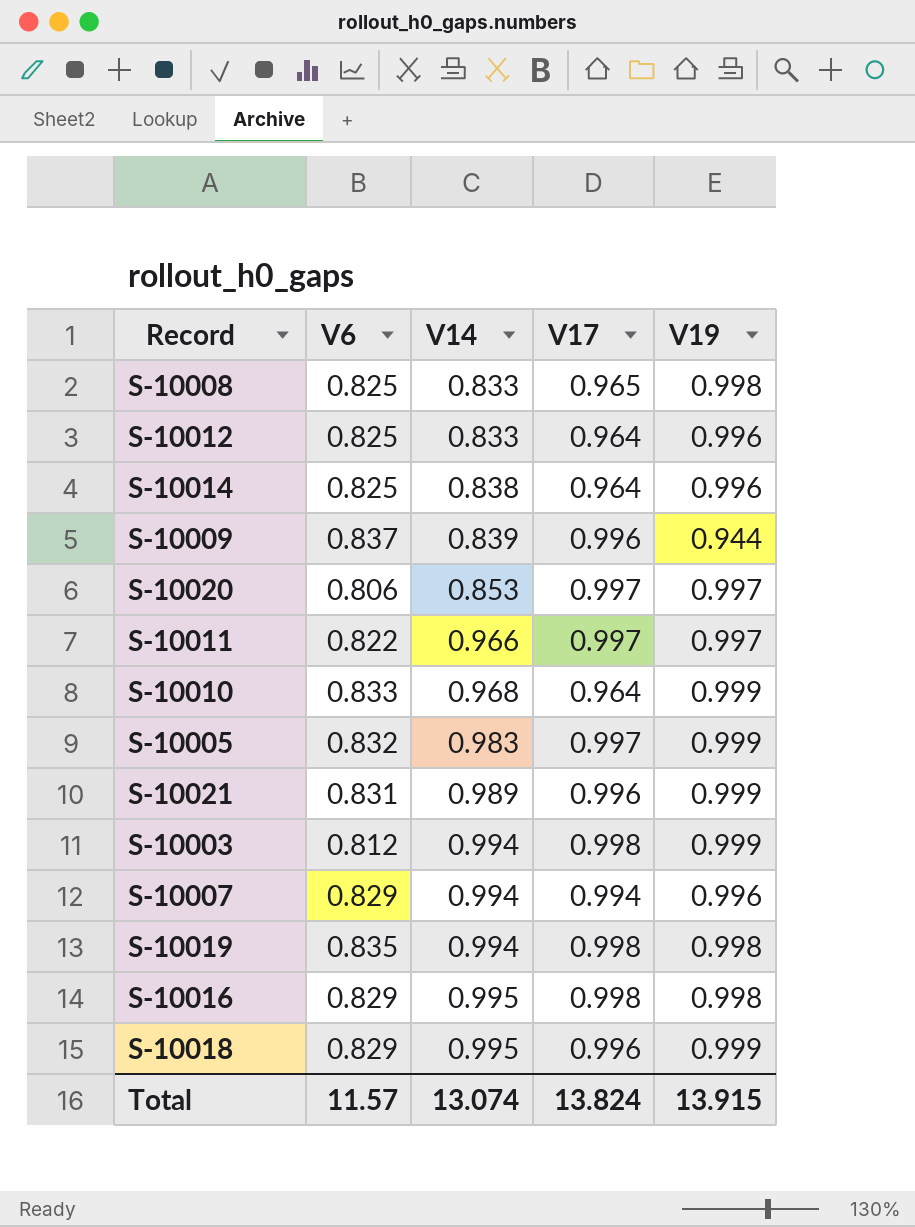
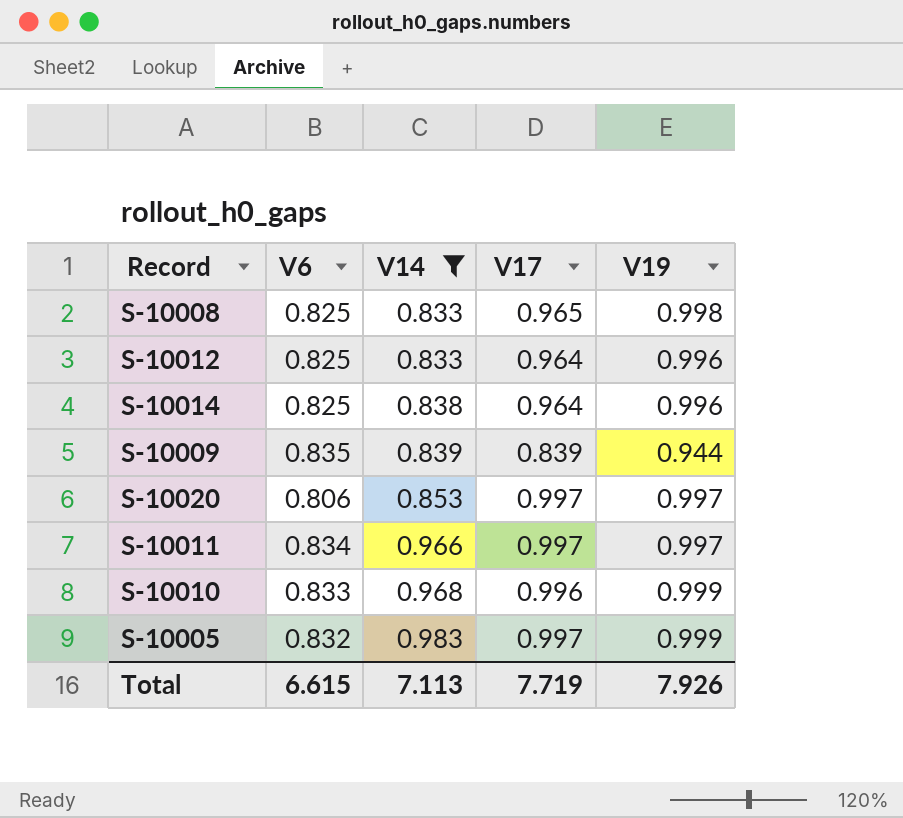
filter: none -> V14 <= 0.983
S-10009 | V6: 0.837 -> 0.835
S-10009 | V17: 0.996 -> 0.839
S-10011 | V6: 0.822 -> 0.834
S-10010 | V17: 0.964 -> 0.996
Total | V6: 11.57 -> 6.615
Total | V14: 13.074 -> 7.113
Total | V17: 13.824 -> 7.719
Total | V19: 13.915 -> 7.926

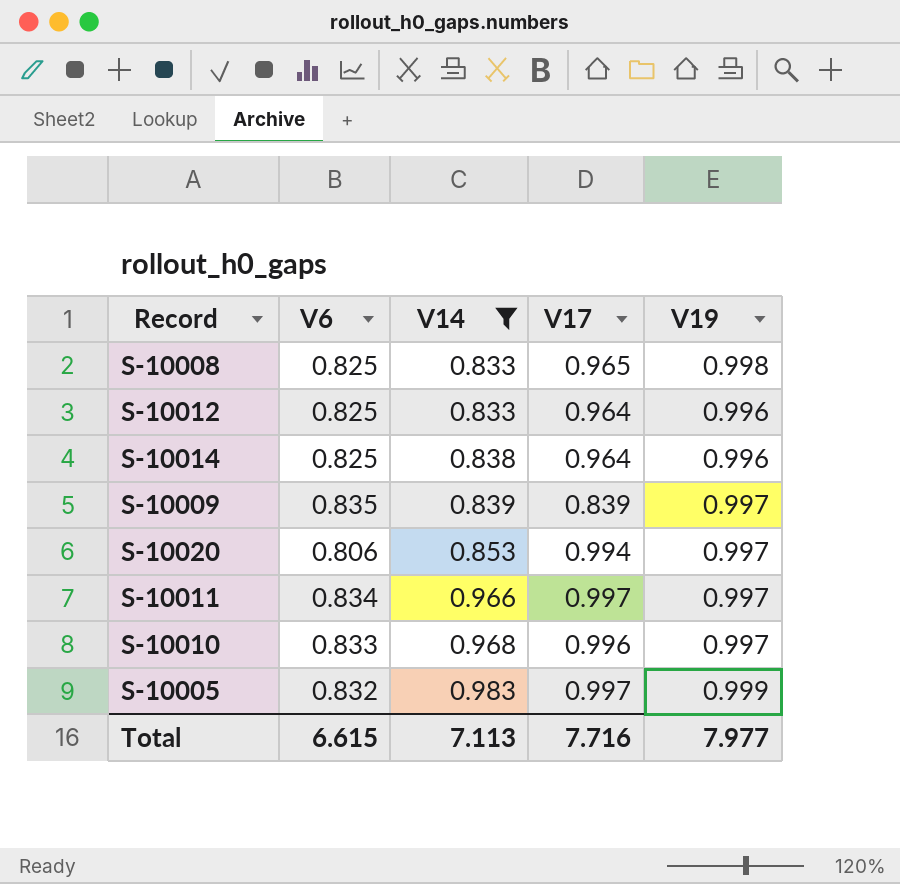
S-10009 | V19: 0.944 -> 0.997
S-10020 | V17: 0.997 -> 0.994
S-10010 | V19: 0.999 -> 0.997
Total | V17: 7.719 -> 7.716
Total | V19: 7.926 -> 7.977

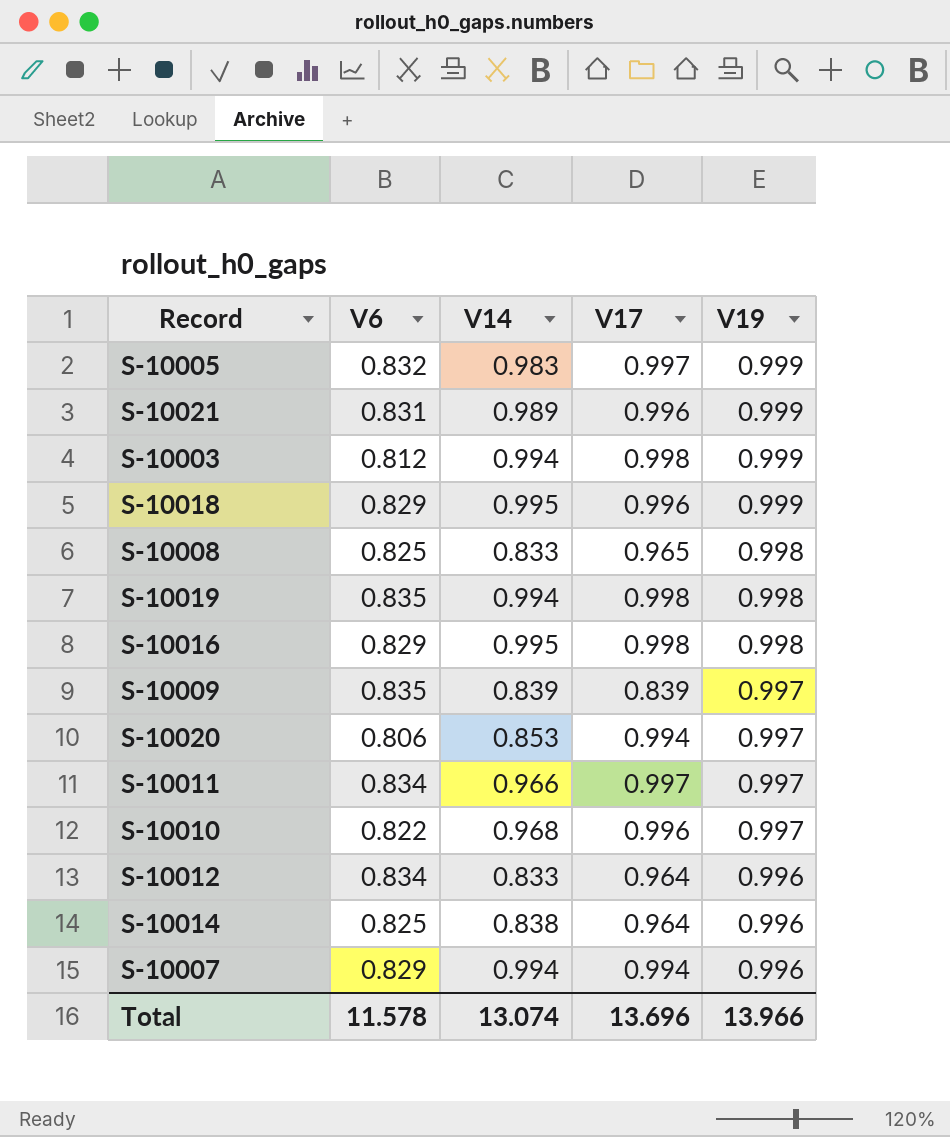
filter: V14 <= 0.983 -> none
row order: V14 ascending -> V19 descending
S-10010 | V6: 0.833 -> 0.822
S-10012 | V6: 0.825 -> 0.834
Total | V6: 6.615 -> 11.578
Total | V14: 7.113 -> 13.074
Total | V17: 7.716 -> 13.696
Total | V19: 7.977 -> 13.966

